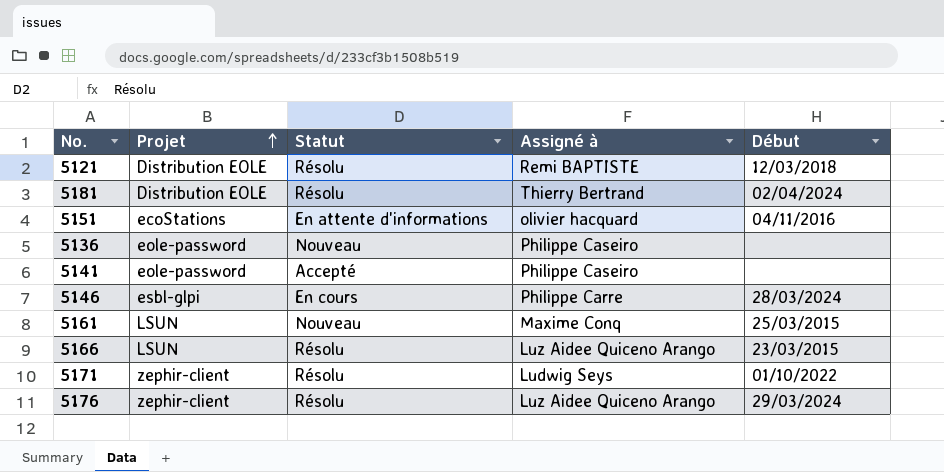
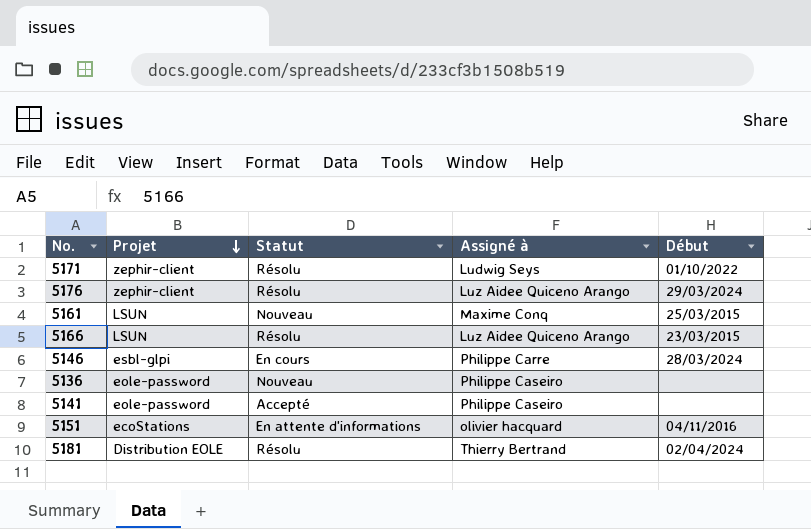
row order: Projet ascending -> Projet descending
row 5121: Distribution EOLE | Résolu | Remi BAPTISTE | 12/03/2018 -> none

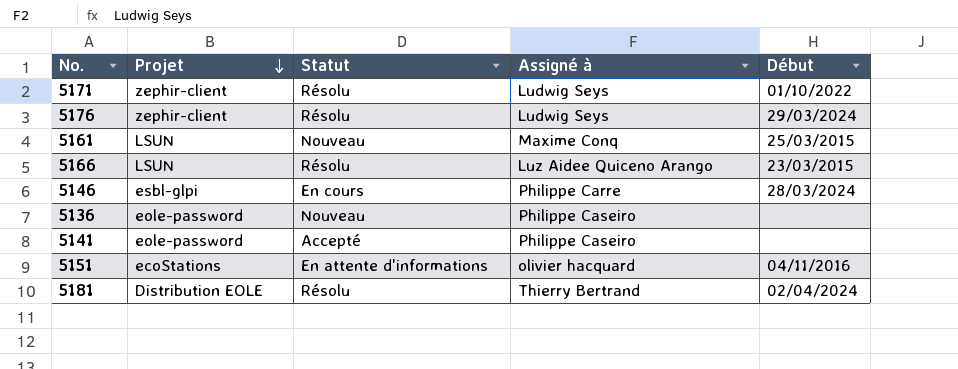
5176 | Assigné à: Luz Aidee Quiceno Arango -> Ludwig Seys

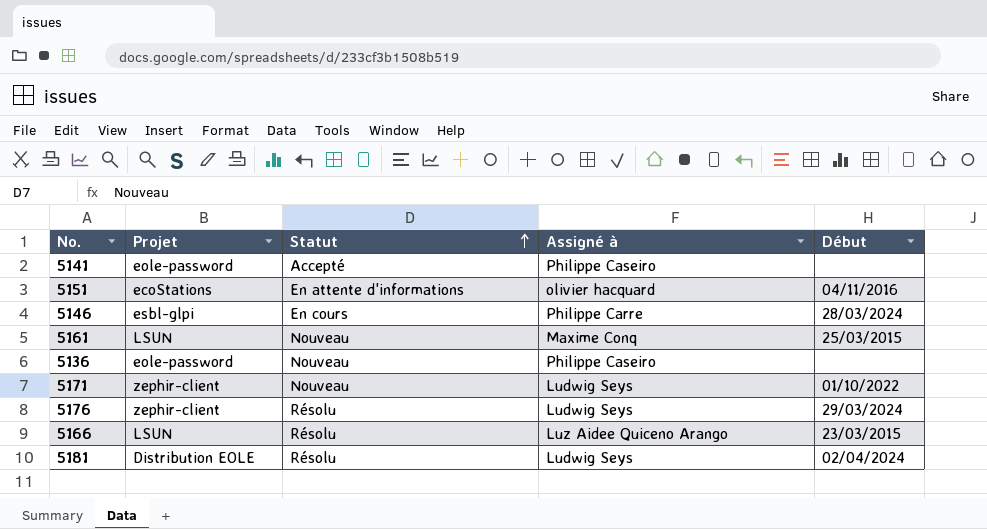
row order: Projet descending -> Statut ascending
5171 | Statut: Résolu -> Nouveau
5181 | Assigné à: Thierry Bertrand -> Ludwig Seys

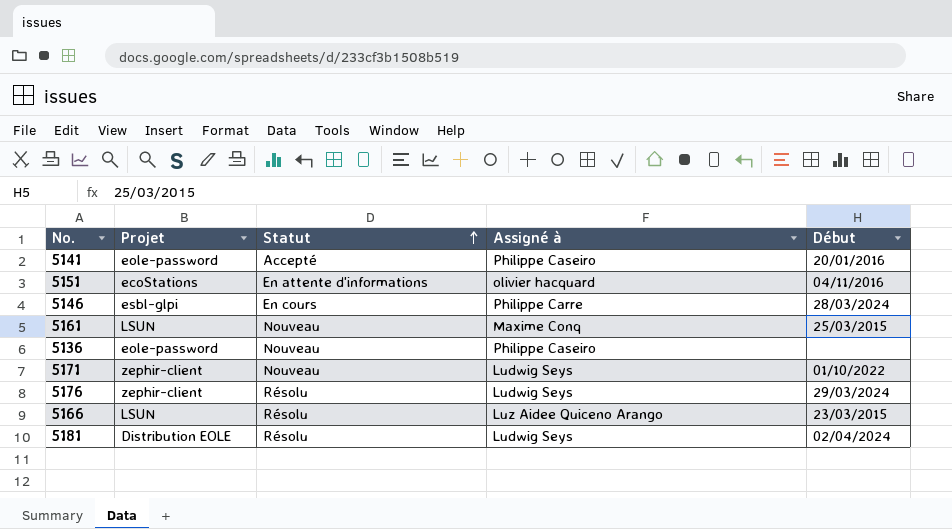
5141 | Début: none -> 20/01/2016

